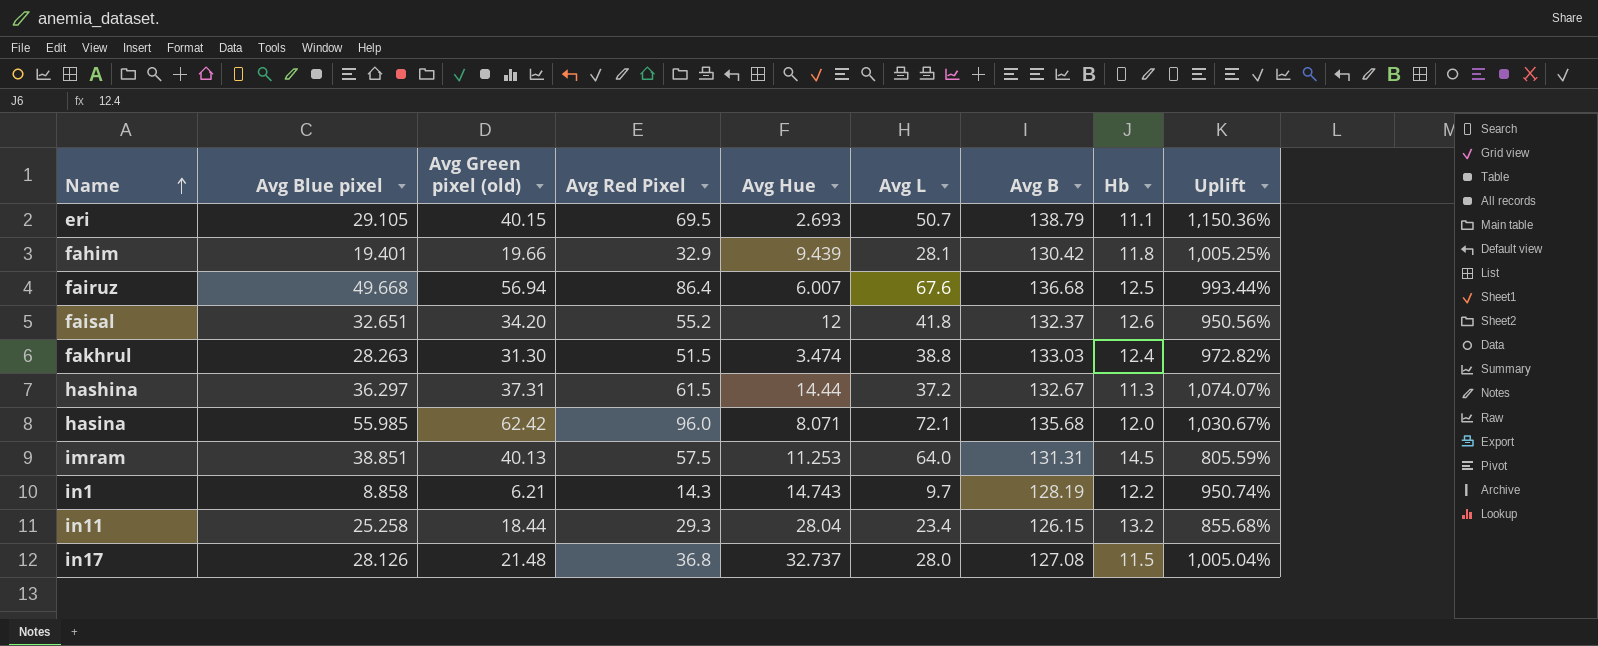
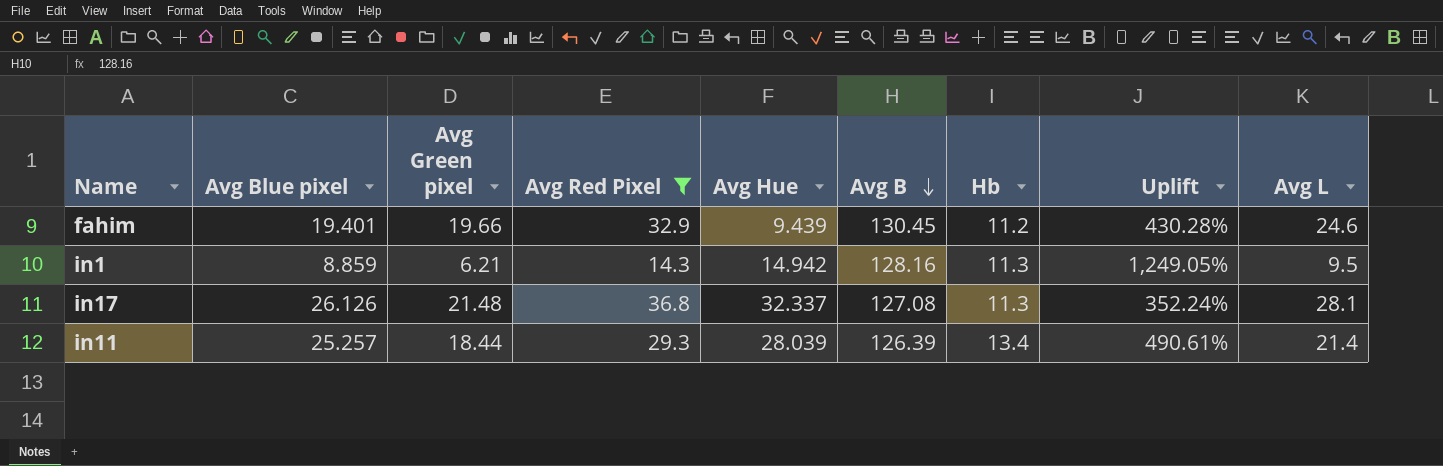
filter: none -> Avg Red Pixel <= 36.8
row order: Name ascending -> Avg B descending
column name: Avg Green pixel (old) -> Avg Green pixel
column Uplift | formula: ([Avg B] - [Hb]) / [Hb] -> ([Avg B] - [Avg L]) / [Avg L]
column Avg L | position: 6 -> 9
fahim | Avg B: 130.42 -> 130.45
fahim | Hb: 11.8 -> 11.2
fahim | Avg L: 28.1 -> 24.6
in1 | Avg Blue pixel: 8.858 -> 8.859
in1 | Avg Hue: 14.743 -> 14.942
in1 | Avg B: 128.19 -> 128.16
in1 | Hb: 12.2 -> 11.3
in1 | Avg L: 9.7 -> 9.5
in17 | Avg Blue pixel: 28.126 -> 26.126
in17 | Avg Hue: 32.737 -> 32.337
in17 | Hb: 11.5 -> 11.3
in17 | Avg L: 28.0 -> 28.1
in11 | Avg Blue pixel: 25.258 -> 25.257
in11 | Avg Hue: 28.04 -> 28.039
in11 | Avg B: 126.15 -> 126.39
in11 | Hb: 13.2 -> 13.4
in11 | Avg L: 23.4 -> 21.4

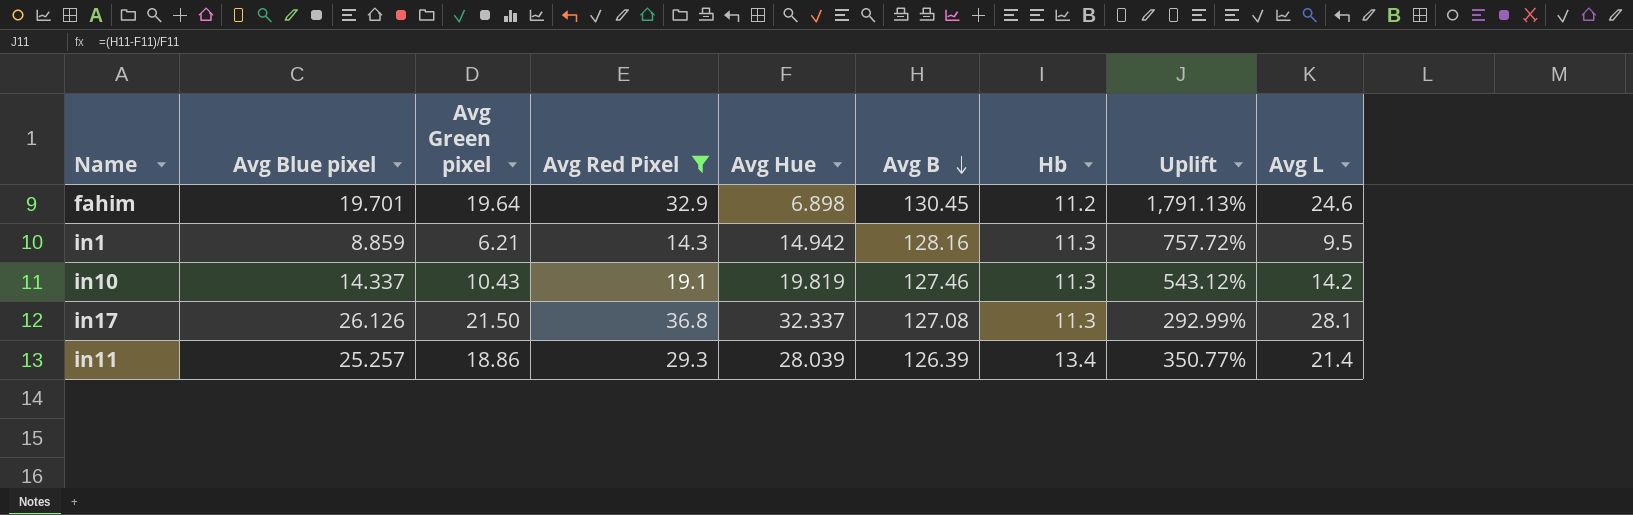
column Uplift | formula: ([Avg B] - [Avg L]) / [Avg L] -> ([Avg B] - [Avg Hue]) / [Avg Hue]
fahim | Avg Blue pixel: 19.401 -> 19.701
fahim | Avg Green pixel: 19.66 -> 19.64
fahim | Avg Hue: 9.439 -> 6.898
row in10: none -> 14.337 | 10.43 | 19.1 | 19.819 | 127.46 | 11.3 | 543.12% | 14.2
in17 | Avg Green pixel: 21.48 -> 21.50
in11 | Avg Green pixel: 18.44 -> 18.86

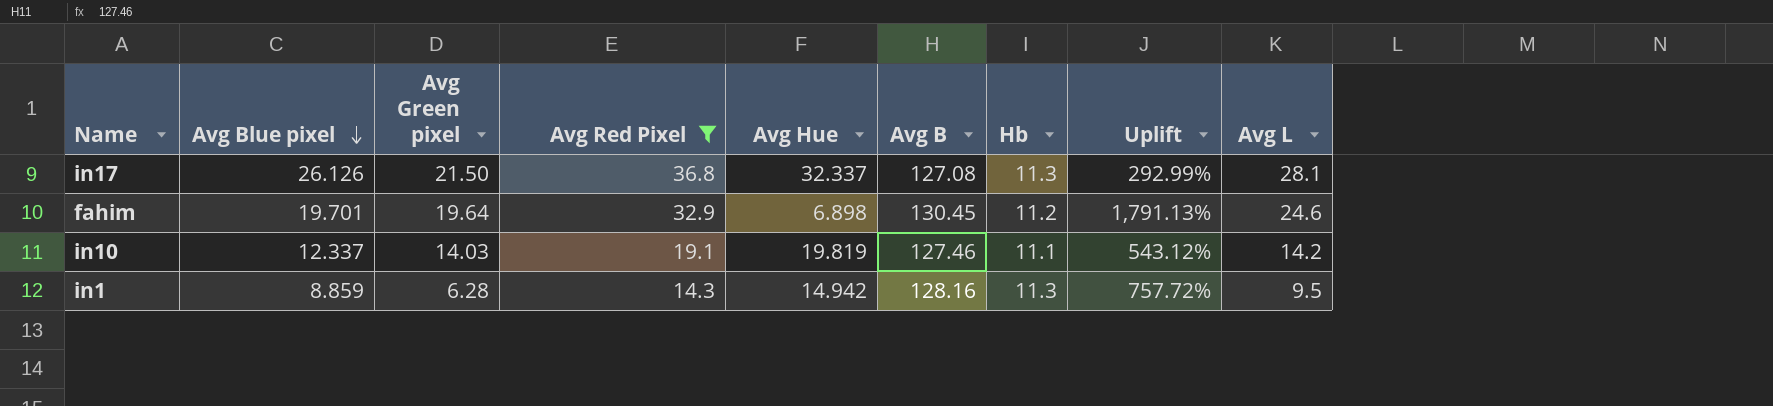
row order: Avg B descending -> Avg Blue pixel descending
row in11: 25.257 | 18.86 | 29.3 | 28.039 | 126.39 | 13.4 | 350.77% | 21.4 -> none
in10 | Avg Blue pixel: 14.337 -> 12.337
in10 | Avg Green pixel: 10.43 -> 14.03
in10 | Hb: 11.3 -> 11.1
in1 | Avg Green pixel: 6.21 -> 6.28

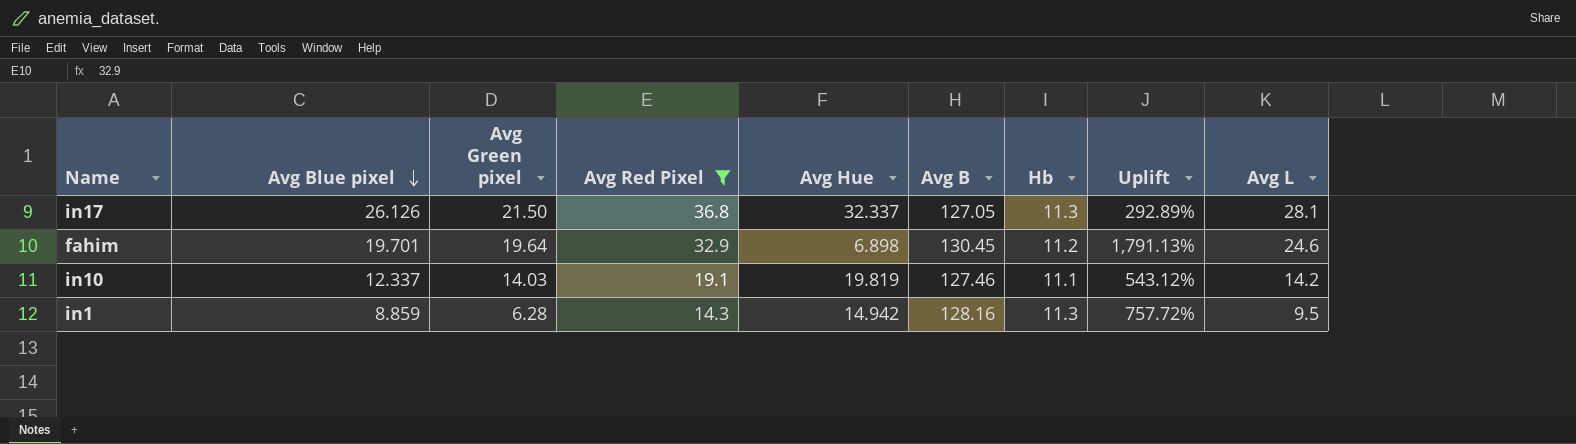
in17 | Avg B: 127.08 -> 127.05
in17 | Uplift: 292.99% -> 292.89%

